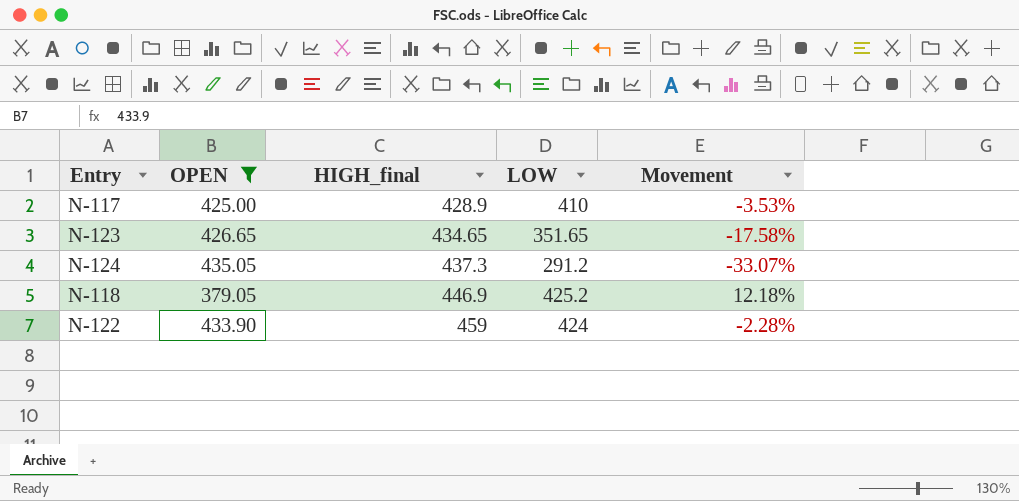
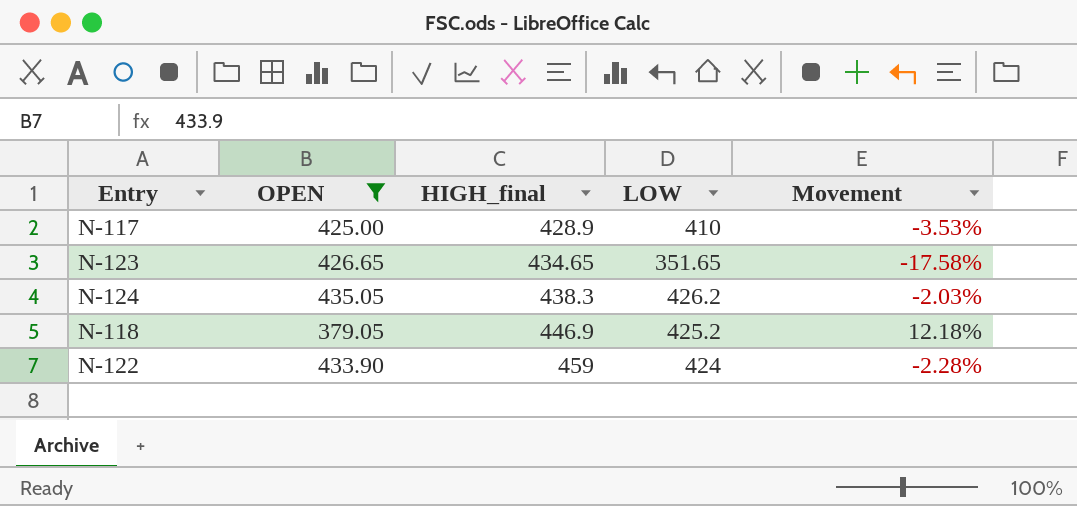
N-124 | HIGH_final: 437.3 -> 438.3
N-124 | LOW: 291.2 -> 426.2
N-124 | Movement: -33.07% -> -2.03%

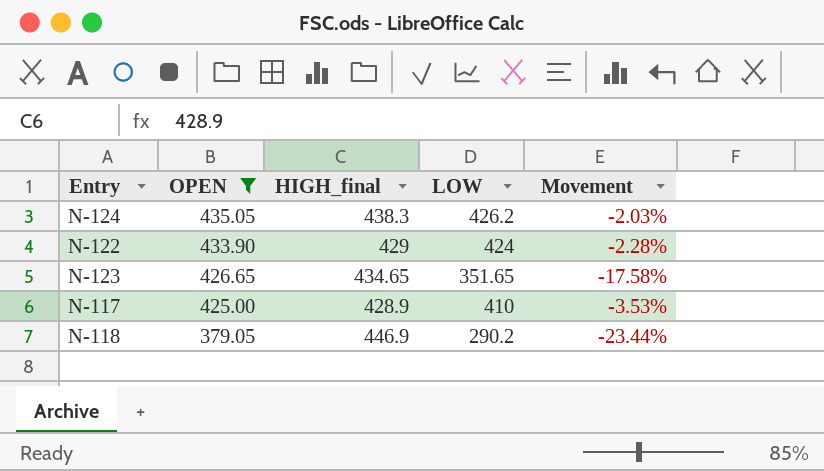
row order: HIGH_final ascending -> OPEN descending
N-122 | HIGH_final: 459 -> 429
N-118 | LOW: 425.2 -> 290.2
N-118 | Movement: 12.18% -> -23.44%

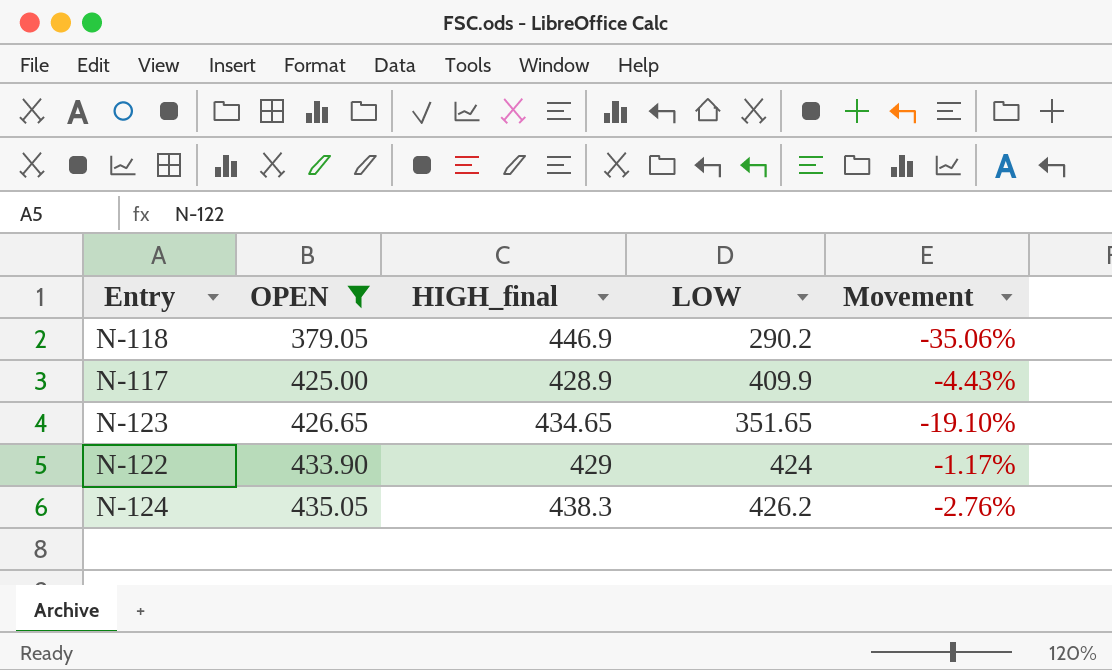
row order: OPEN descending -> OPEN ascending
column Movement | formula: ([LOW] - [OPEN]) / [OPEN] -> ([LOW] - [HIGH_final]) / [HIGH_final]
N-117 | LOW: 410 -> 409.9

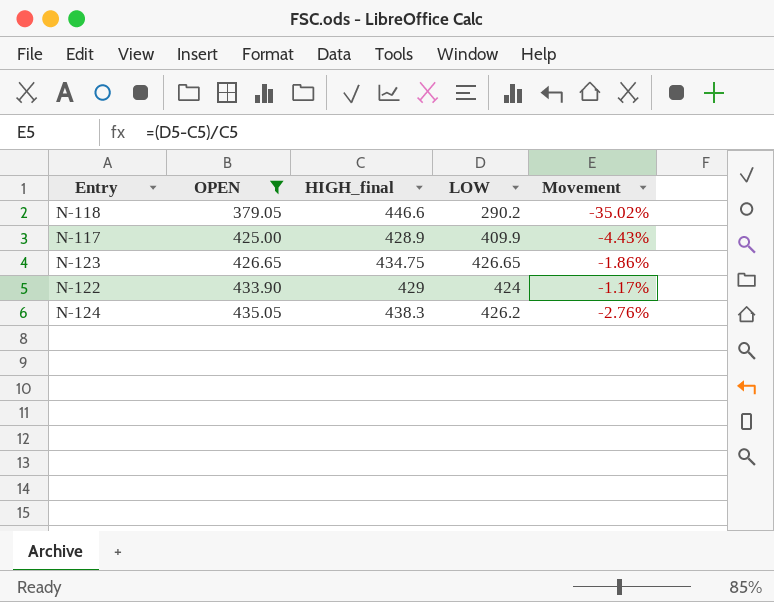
N-118 | HIGH_final: 446.9 -> 446.6
N-118 | Movement: -35.06% -> -35.02%
N-123 | HIGH_final: 434.65 -> 434.75
N-123 | LOW: 351.65 -> 426.65
N-123 | Movement: -19.10% -> -1.86%

